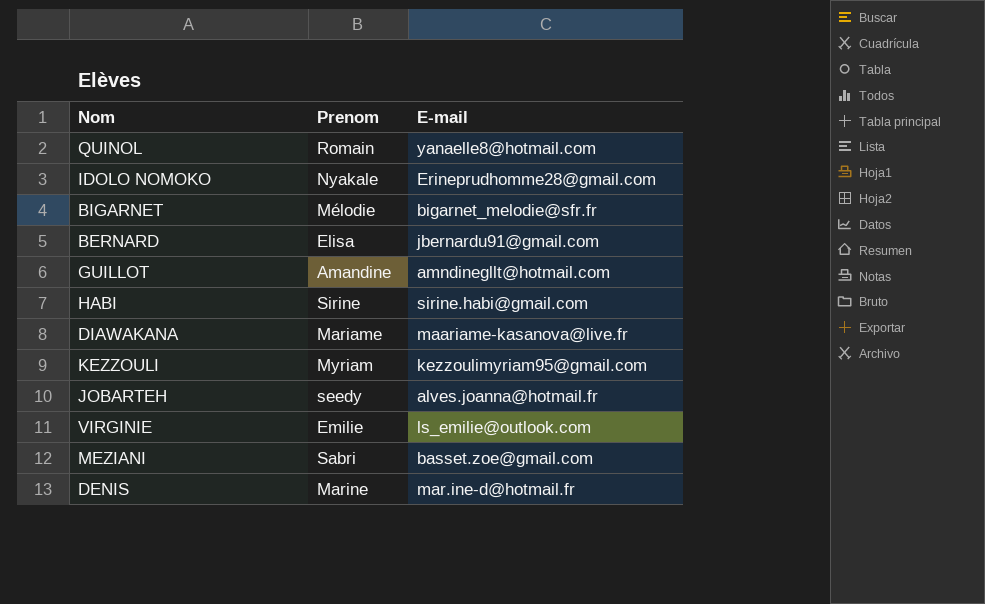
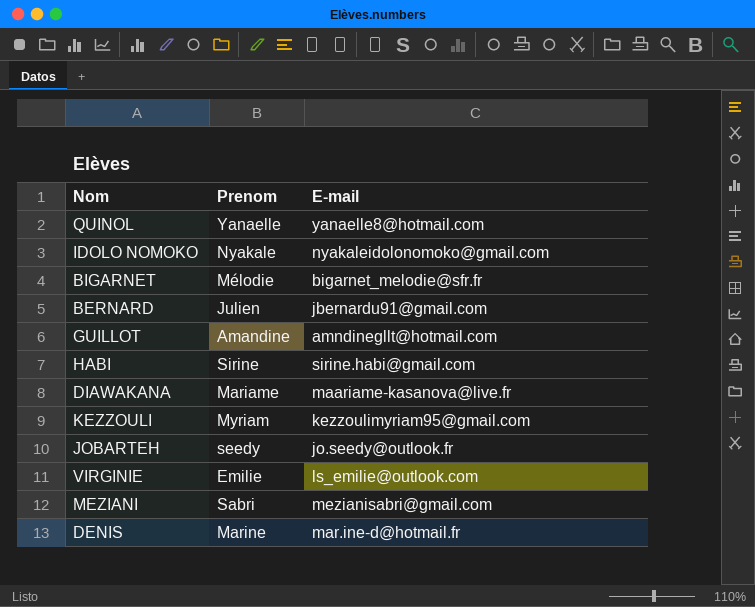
QUINOL | Prenom: Romain -> Yanaelle
IDOLO NOMOKO | E-mail: Erineprudhomme28@gmail.com -> nyakaleidolonomoko@gmail.com
BERNARD | Prenom: Elisa -> Julien
JOBARTEH | E-mail: alves.joanna@hotmail.fr -> jo.seedy@outlook.fr
MEZIANI | E-mail: basset.zoe@gmail.com -> mezianisabri@gmail.com

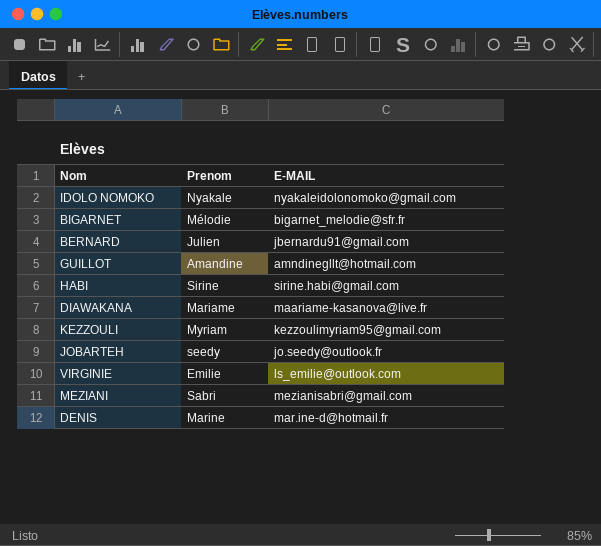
column name: E-mail -> E-MAIL
row QUINOL: Yanaelle | yanaelle8@hotmail.com -> none

